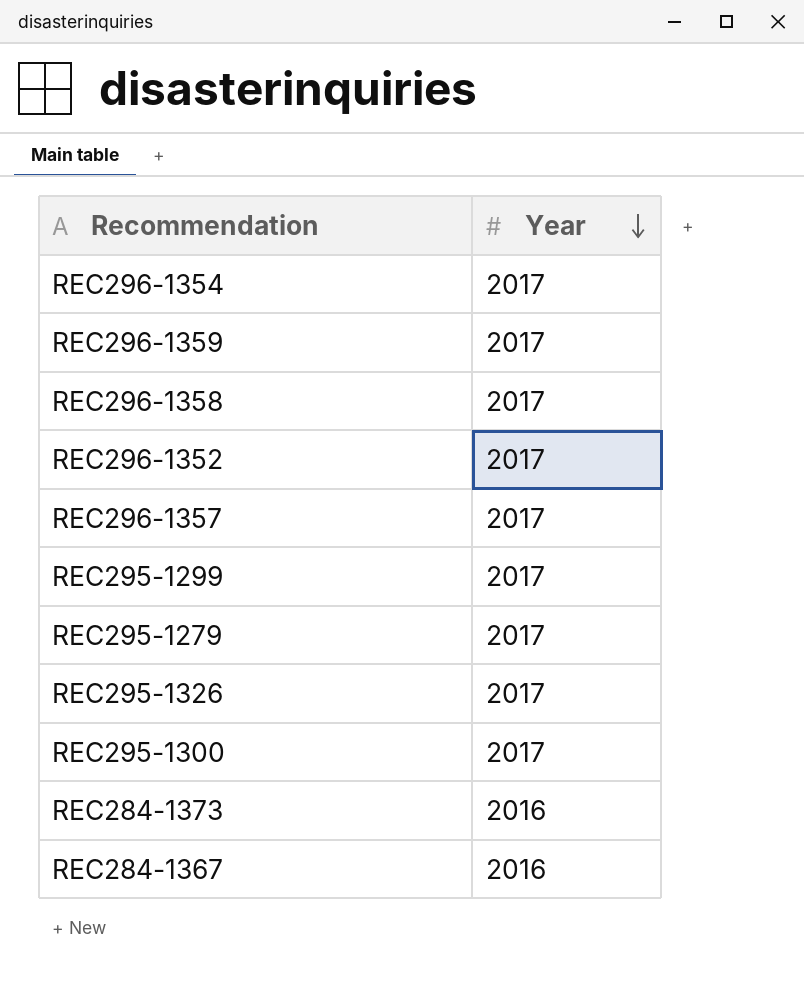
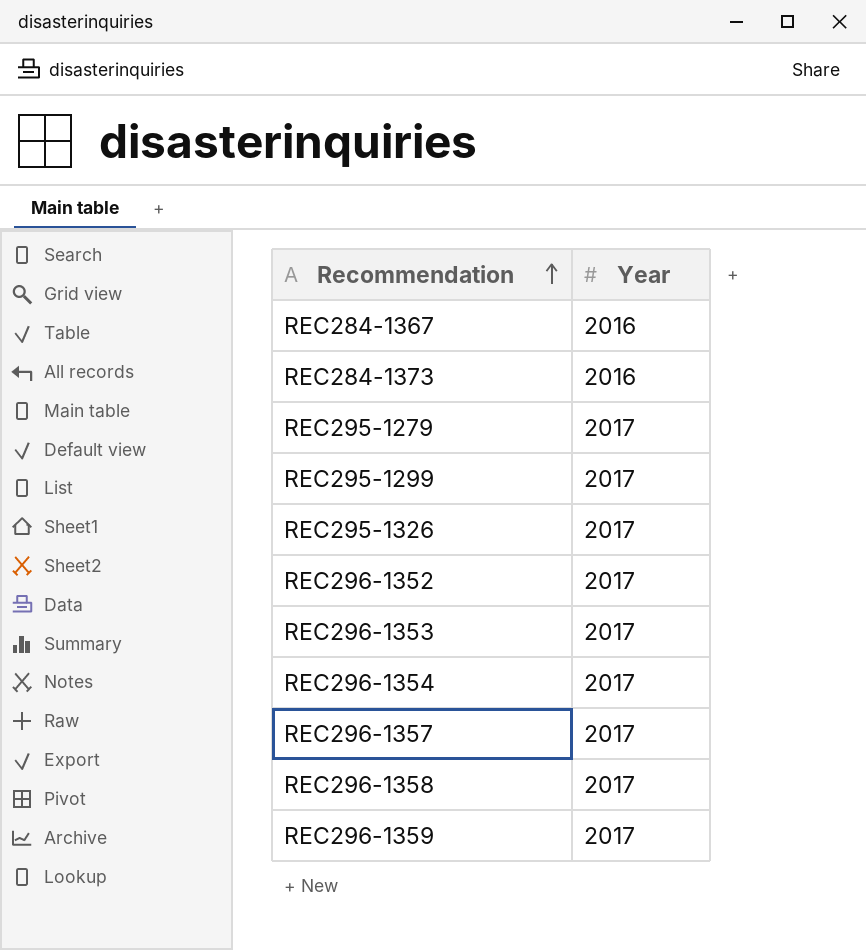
row order: Year descending -> Recommendation ascending
row REC295-1300: 2017 -> none
row REC296-1353: none -> 2017

